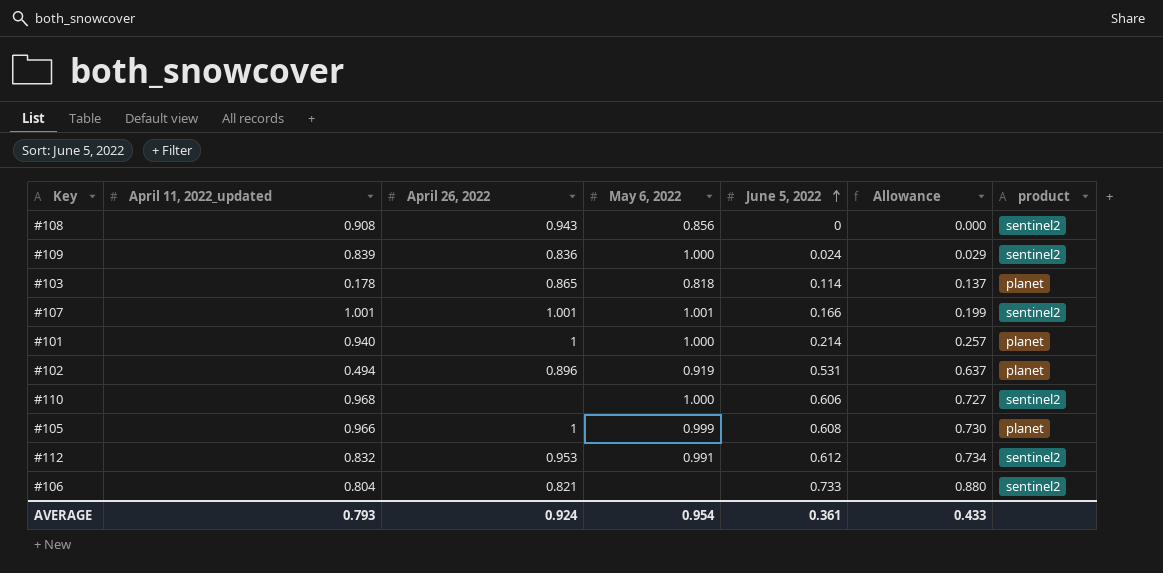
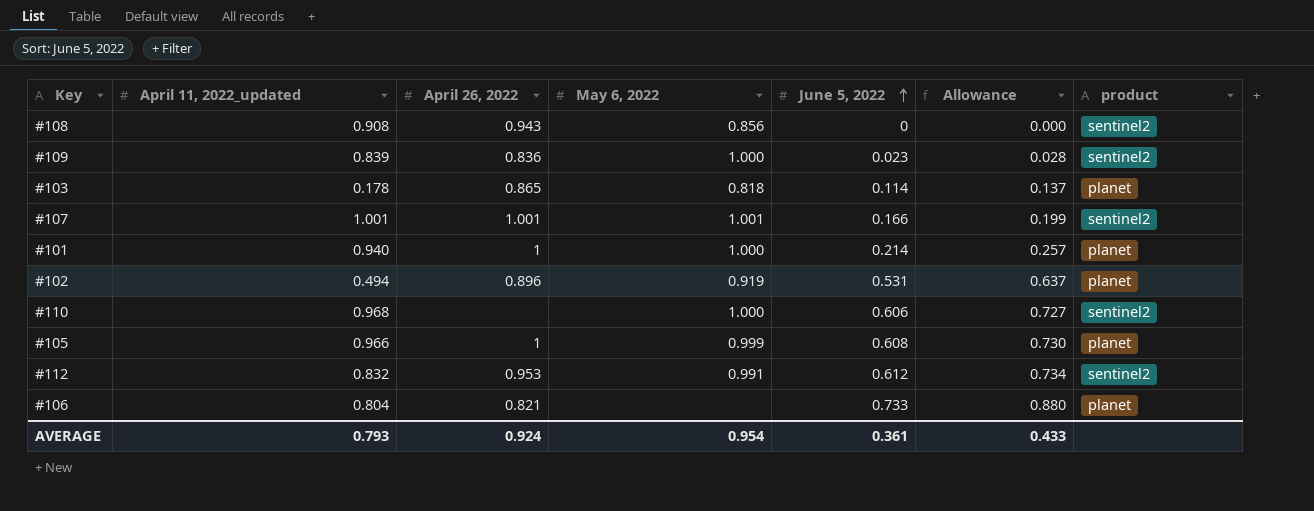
#109 | June 5, 2022: 0.024 -> 0.023
#109 | Allowance: 0.029 -> 0.028
#106 | product: sentinel2 -> planet

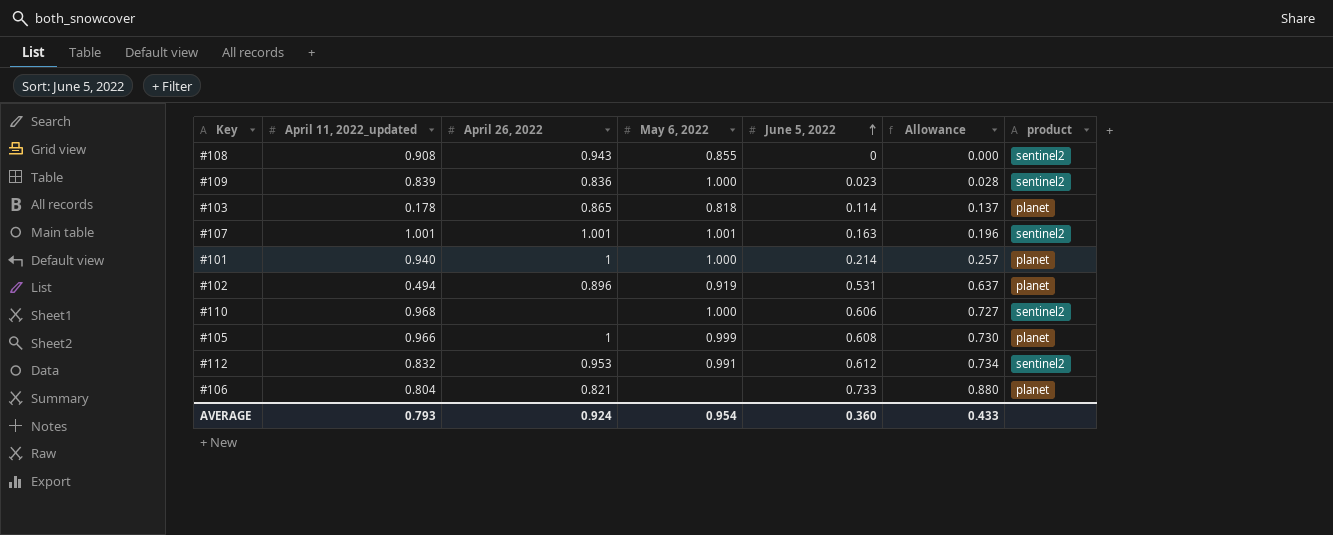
#108 | May 6, 2022: 0.856 -> 0.855
#107 | June 5, 2022: 0.166 -> 0.163
#107 | Allowance: 0.199 -> 0.196
AVERAGE | June 5, 2022: 0.361 -> 0.360

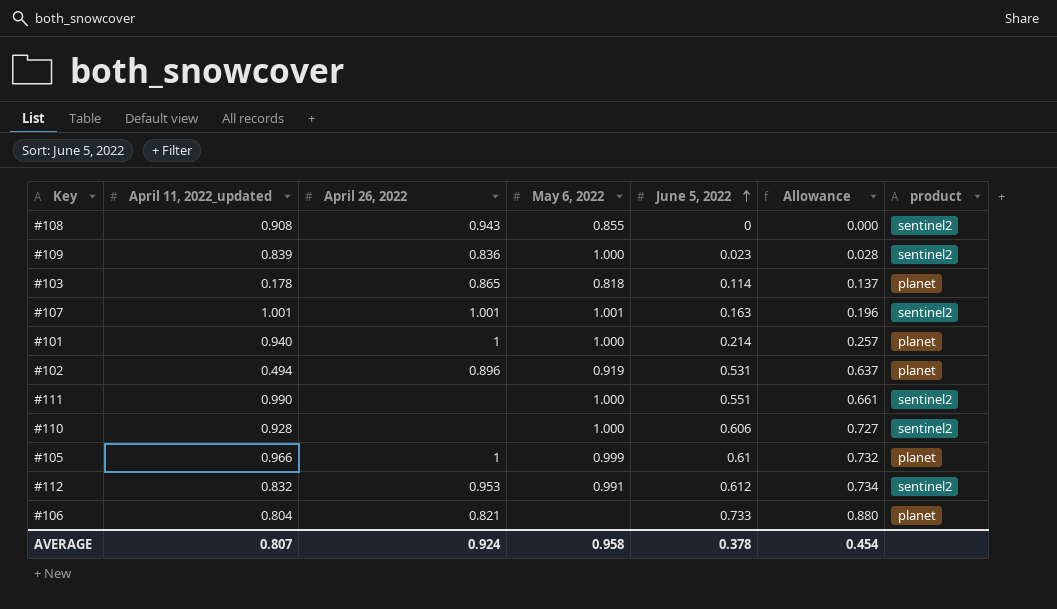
row #111: none -> 0.990 | none | 1.000 | 0.551 | 0.661 | sentinel2
#110 | April 11, 2022_updated: 0.968 -> 0.928
#105 | June 5, 2022: 0.608 -> 0.61
#105 | Allowance: 0.730 -> 0.732
AVERAGE | April 11, 2022_updated: 0.793 -> 0.807
AVERAGE | May 6, 2022: 0.954 -> 0.958
AVERAGE | June 5, 2022: 0.360 -> 0.378
AVERAGE | Allowance: 0.433 -> 0.454

